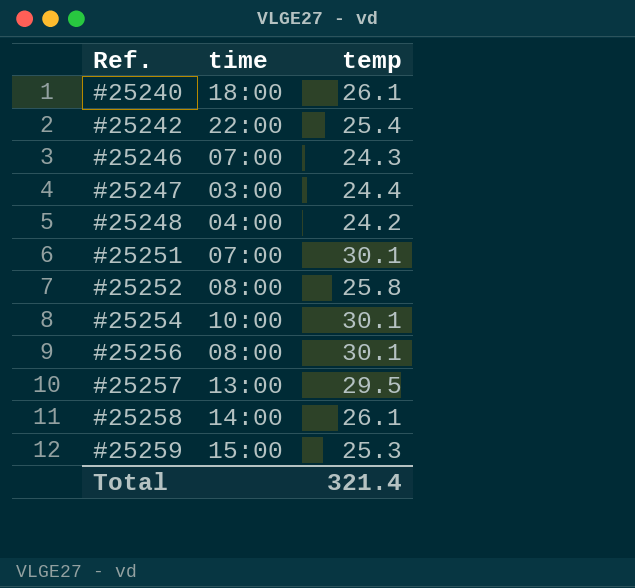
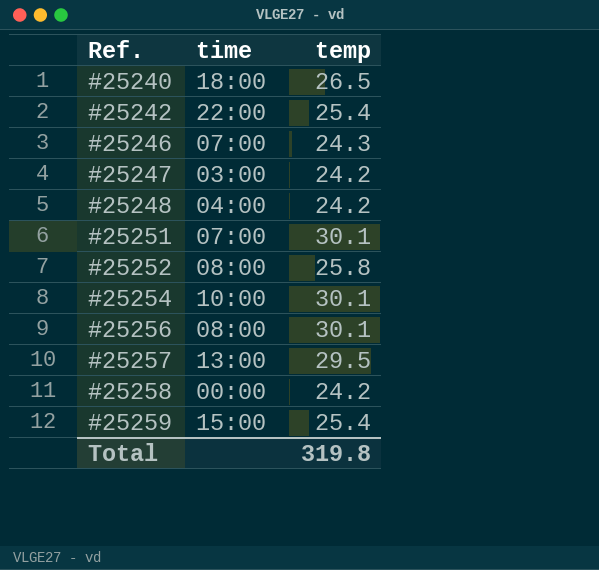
#25240 | temp: 26.1 -> 26.5
#25247 | temp: 24.4 -> 24.2
#25258 | time: 14:00 -> 00:00
#25258 | temp: 26.1 -> 24.2
#25259 | temp: 25.3 -> 25.4
Total | temp: 321.4 -> 319.8

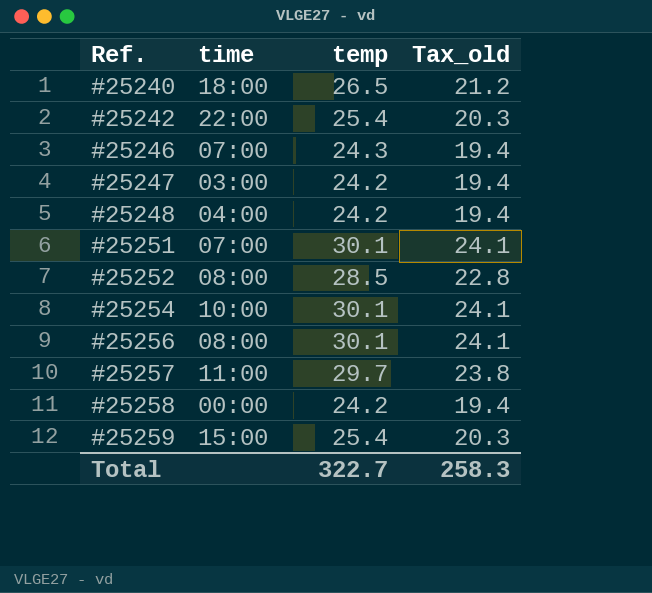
column Tax_old | formula: none -> [temp] * 0.8
#25252 | temp: 25.8 -> 28.5
#25257 | time: 13:00 -> 11:00
#25257 | temp: 29.5 -> 29.7
Total | temp: 319.8 -> 322.7

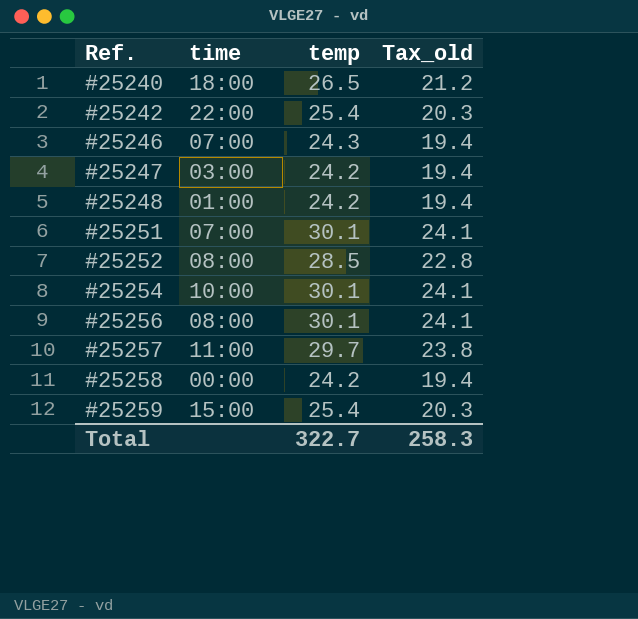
#25248 | time: 04:00 -> 01:00

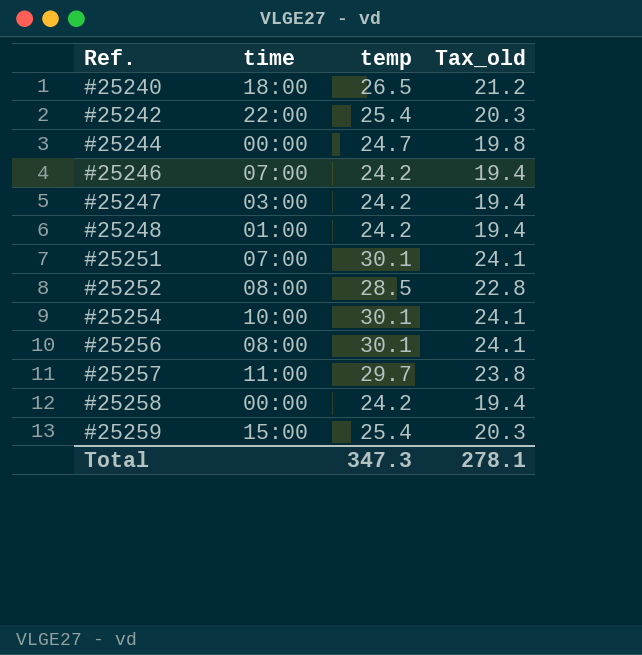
row #25244: none -> 00:00 | 24.7 | 19.8
#25246 | temp: 24.3 -> 24.2
Total | temp: 322.7 -> 347.3
Total | Tax_old: 258.3 -> 278.1

